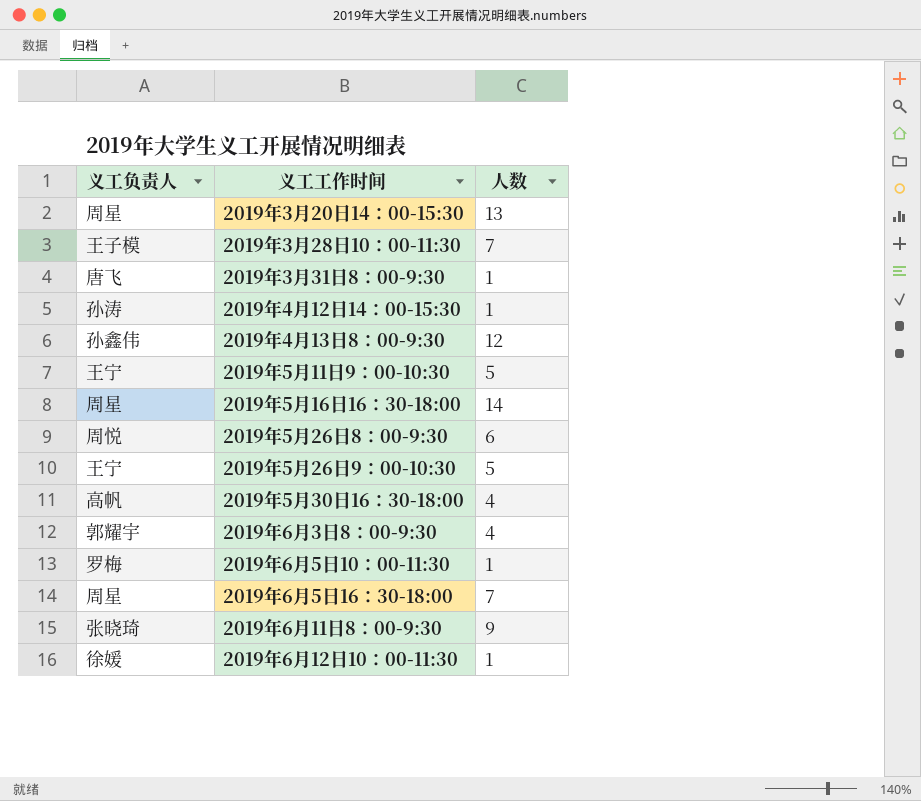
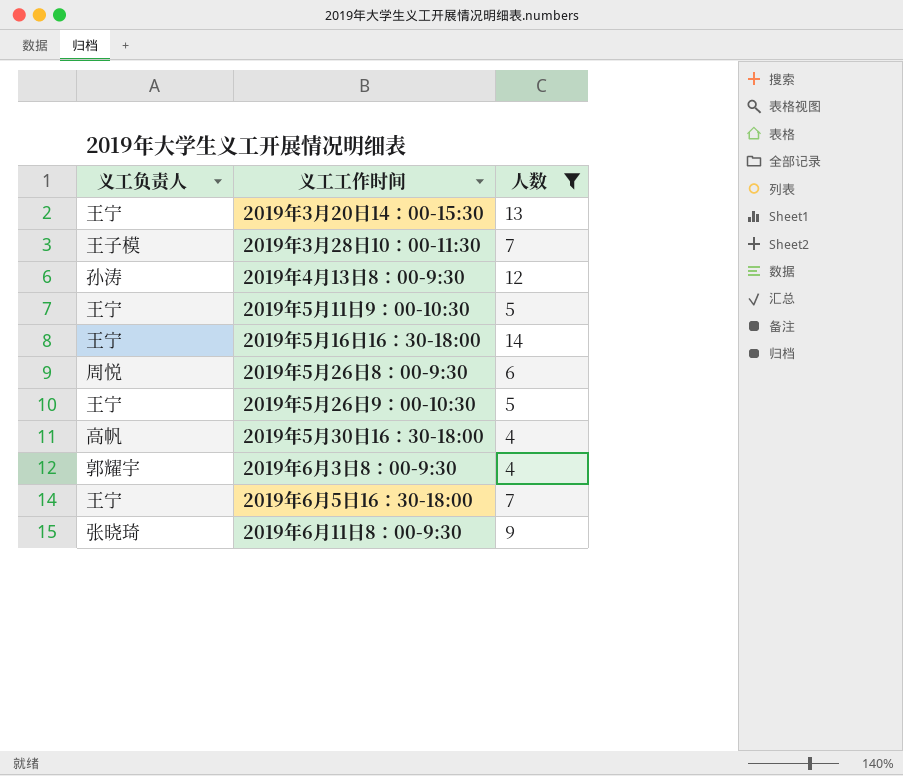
filter: none -> 人数 != 1
2019年3月20日14：00-15:30 | 义工负责人: 周星 -> 王宁
2019年4月13日8：00-9:30 | 义工负责人: 孙鑫伟 -> 孙涛
2019年5月16日16：30-18:00 | 义工负责人: 周星 -> 王宁
2019年6月5日16：30-18:00 | 义工负责人: 周星 -> 王宁

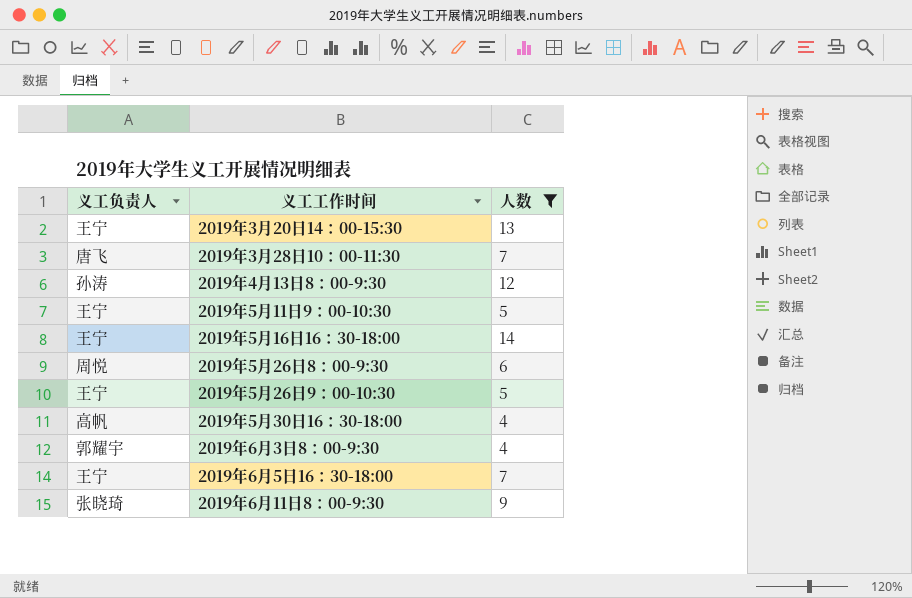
2019年3月28日10：00-11:30 | 义工负责人: 王子模 -> 唐飞

